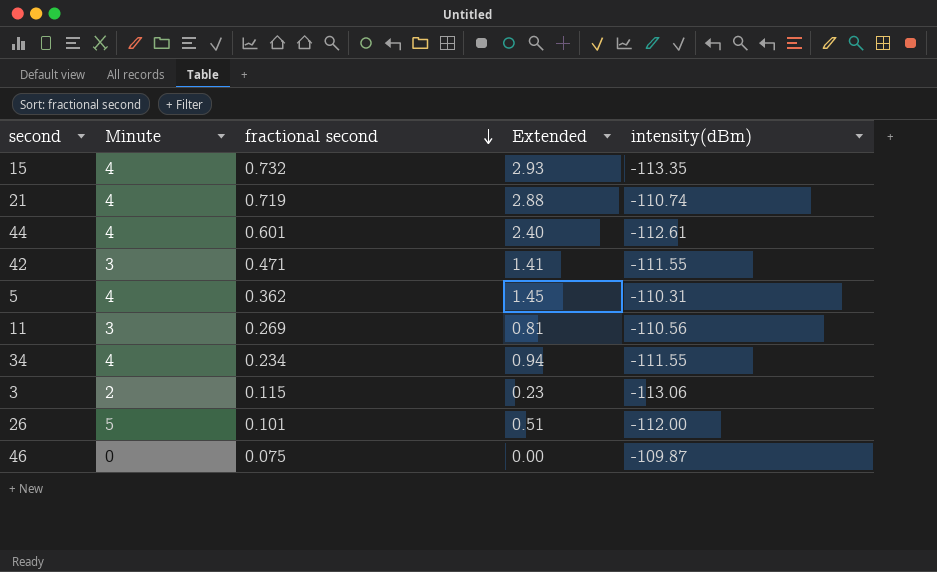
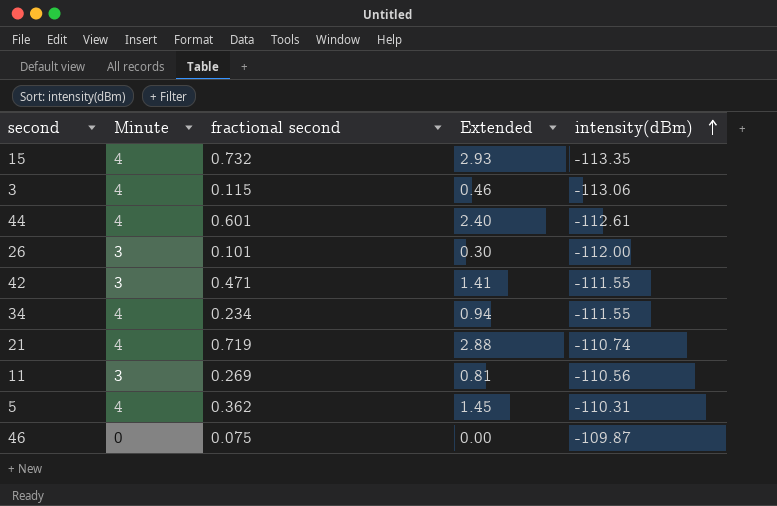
row order: fractional second descending -> intensity(dBm) ascending
3 | Minute: 2 -> 4
3 | Extended: 0.23 -> 0.46
26 | Minute: 5 -> 3
26 | Extended: 0.51 -> 0.30

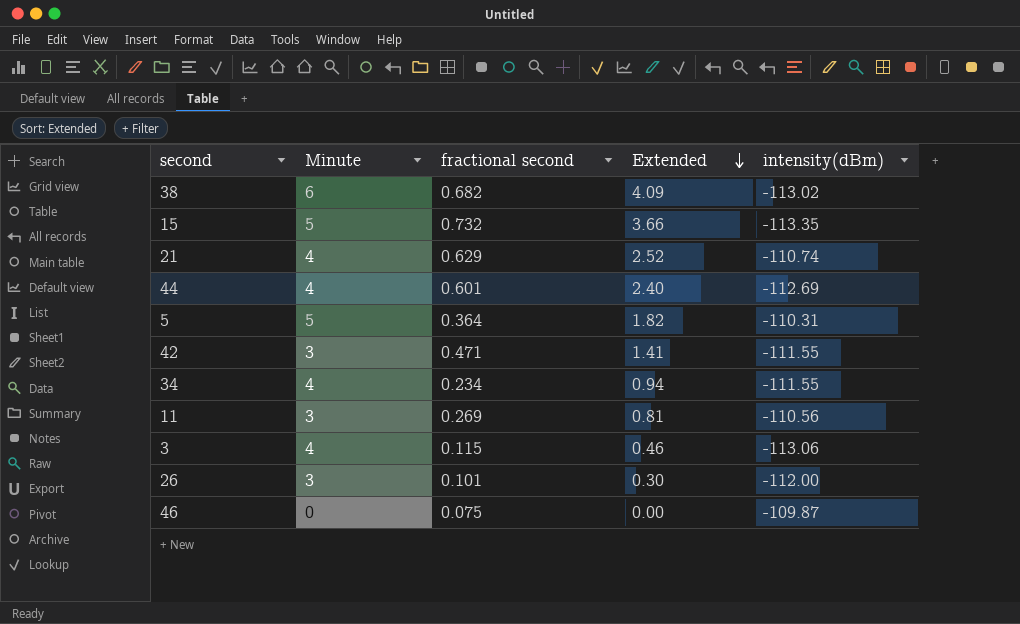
row order: intensity(dBm) ascending -> Extended descending
row 38: none -> 6 | 0.682 | 4.09 | -113.02
15 | Minute: 4 -> 5
15 | Extended: 2.93 -> 3.66
21 | fractional second: 0.719 -> 0.629
21 | Extended: 2.88 -> 2.52
44 | intensity(dBm): -112.61 -> -112.69
5 | Minute: 4 -> 5
5 | fractional second: 0.362 -> 0.364
5 | Extended: 1.45 -> 1.82

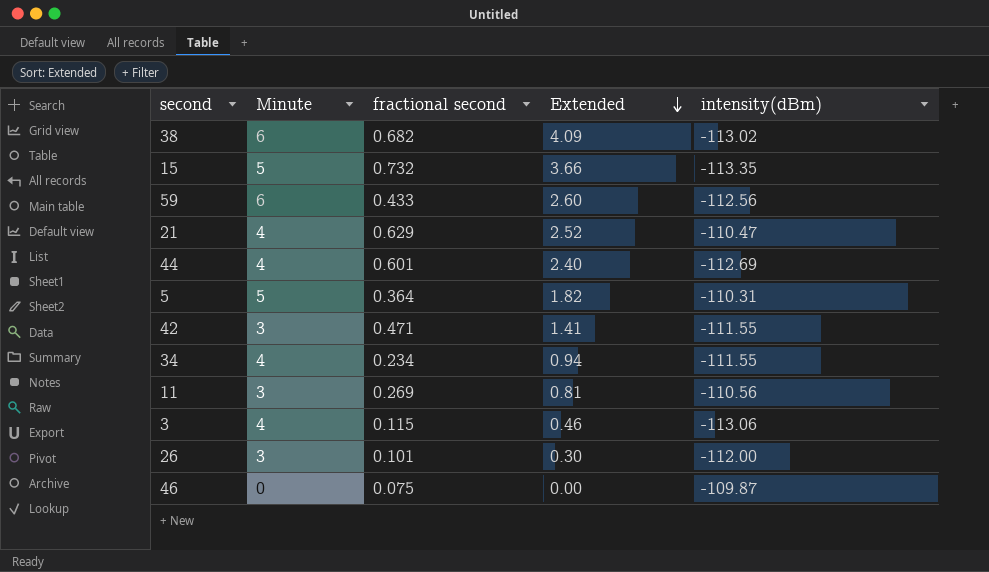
row 59: none -> 6 | 0.433 | 2.60 | -112.56
21 | intensity(dBm): -110.74 -> -110.47

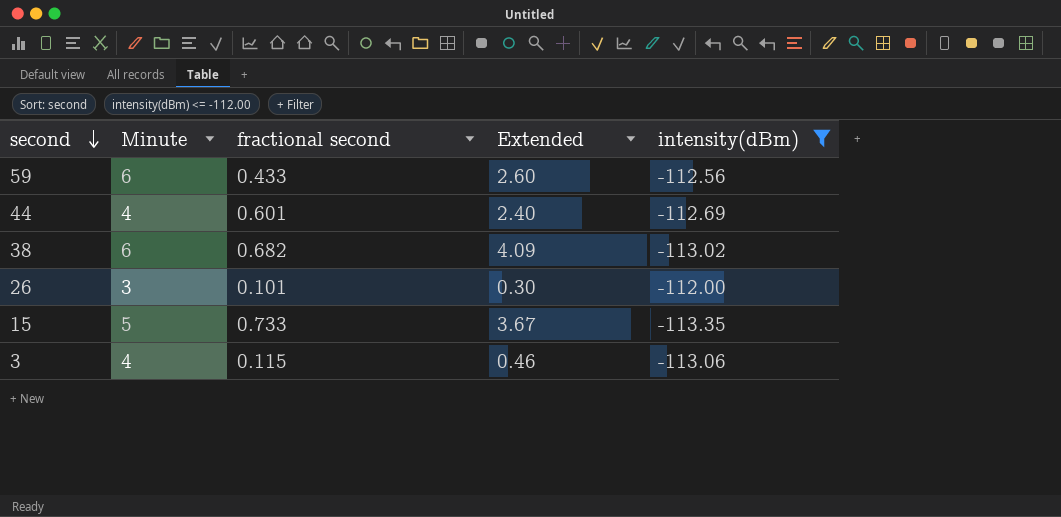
filter: none -> intensity(dBm) <= -112.00
row order: Extended descending -> second descending
15 | fractional second: 0.732 -> 0.733
15 | Extended: 3.66 -> 3.67

